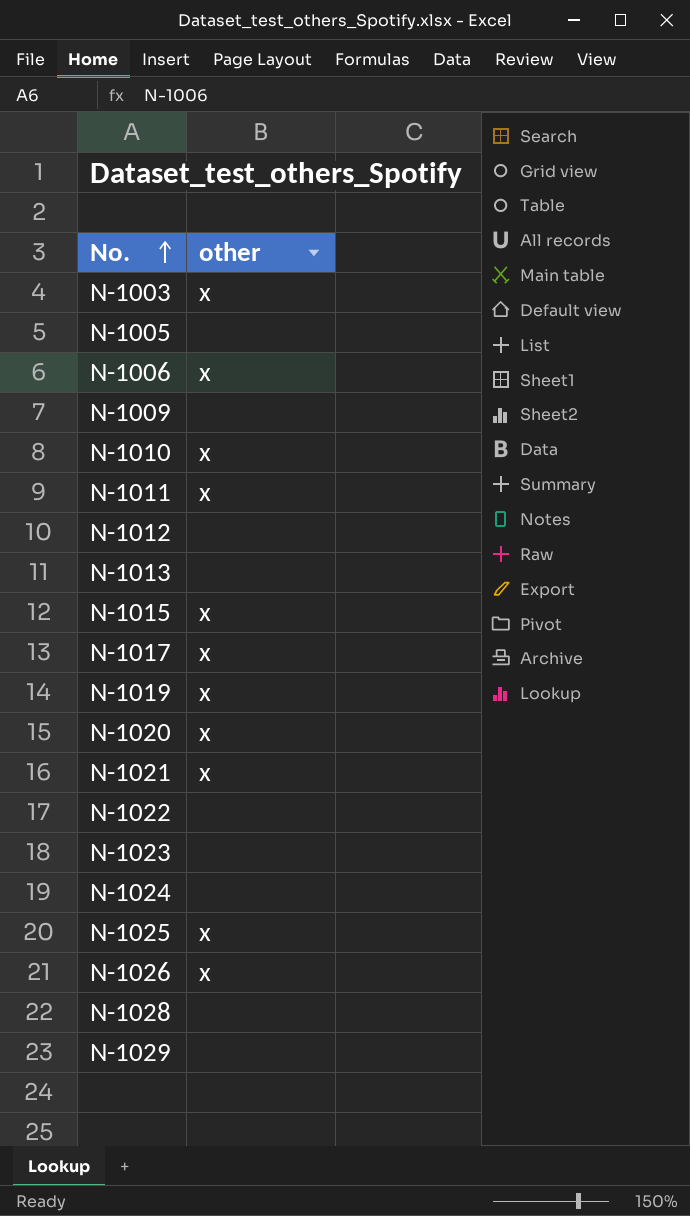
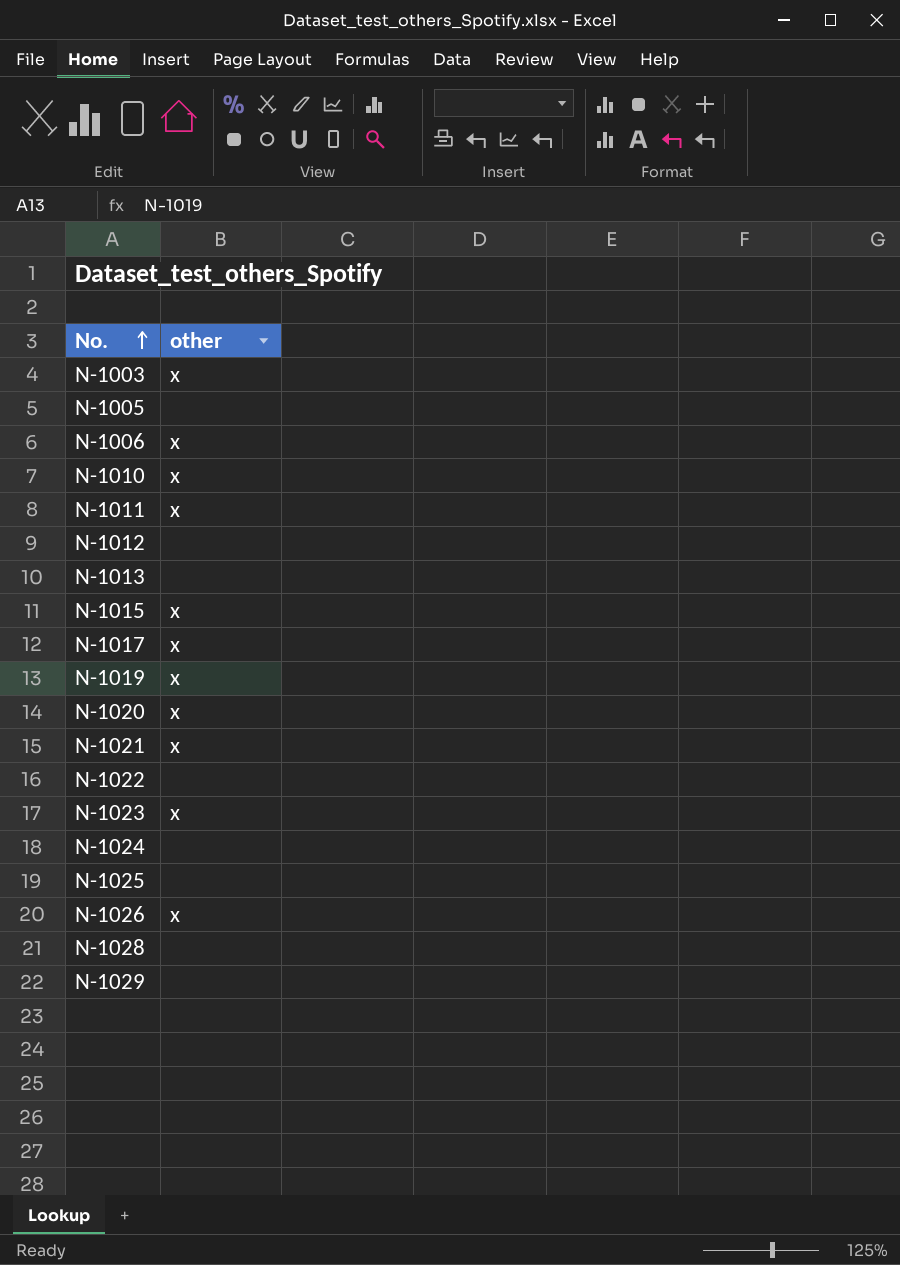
row N-1009: none -> none
N-1023 | other: none -> x
N-1025 | other: x -> none

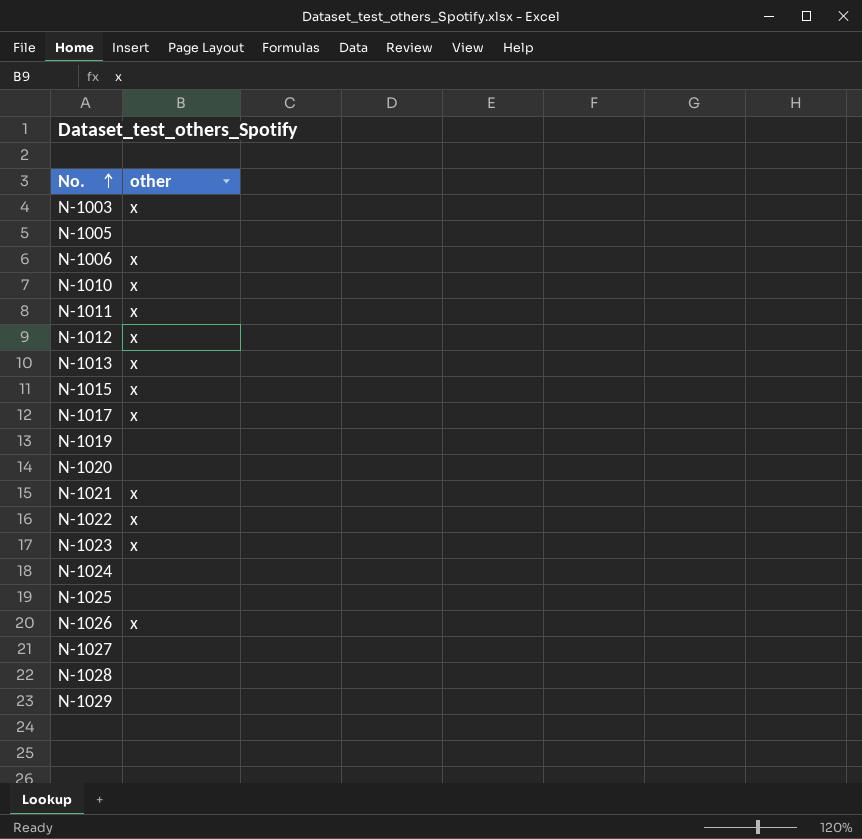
N-1012 | other: none -> x
N-1013 | other: none -> x
N-1019 | other: x -> none
N-1020 | other: x -> none
N-1022 | other: none -> x
row N-1027: none -> none

